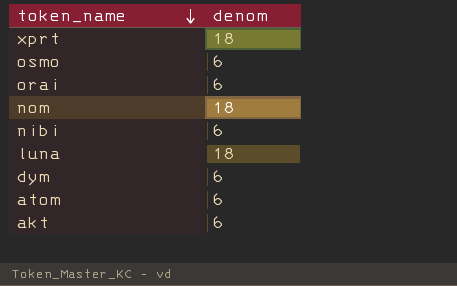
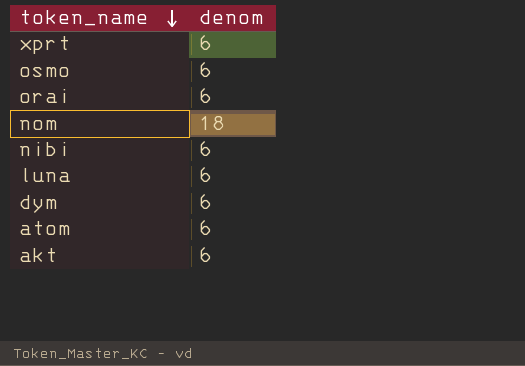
xprt | denom: 18 -> 6
luna | denom: 18 -> 6

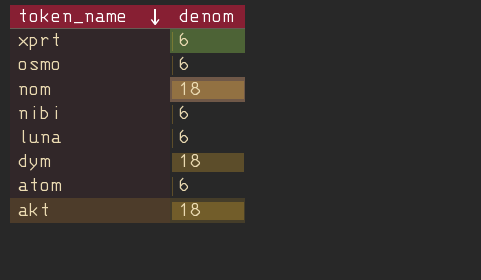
row orai: 6 -> none
dym | denom: 6 -> 18
akt | denom: 6 -> 18

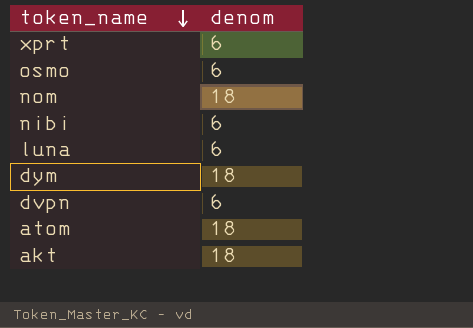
row dvpn: none -> 6
atom | denom: 6 -> 18

